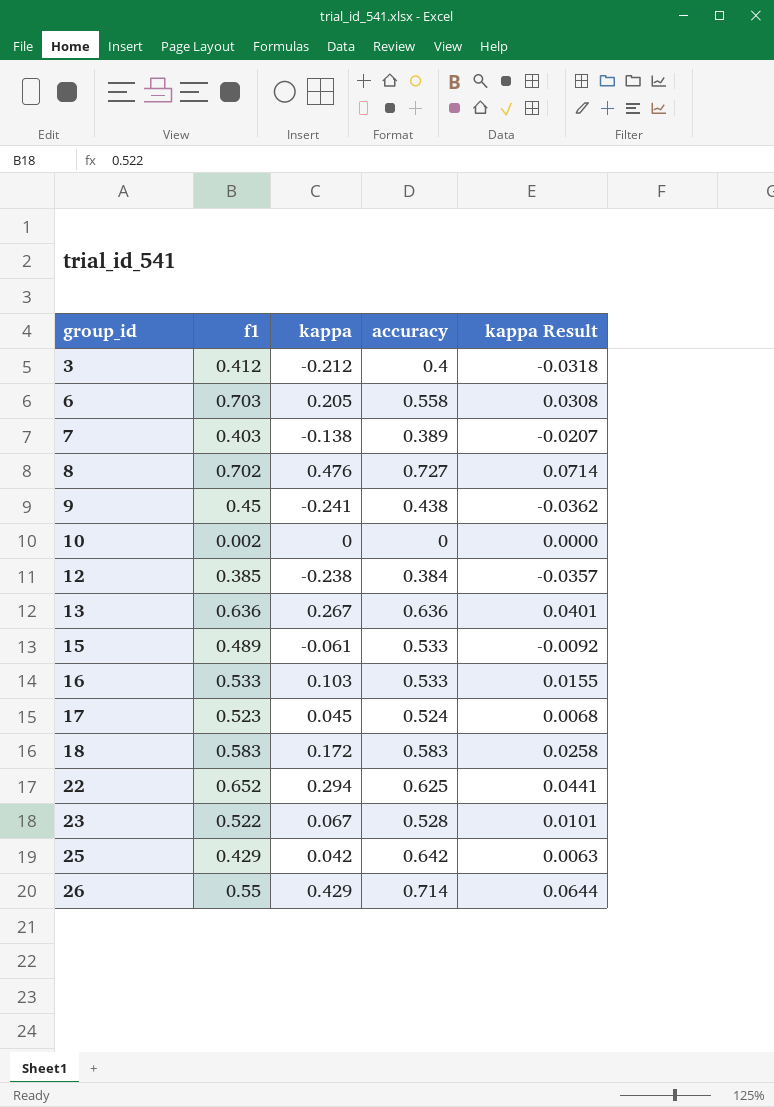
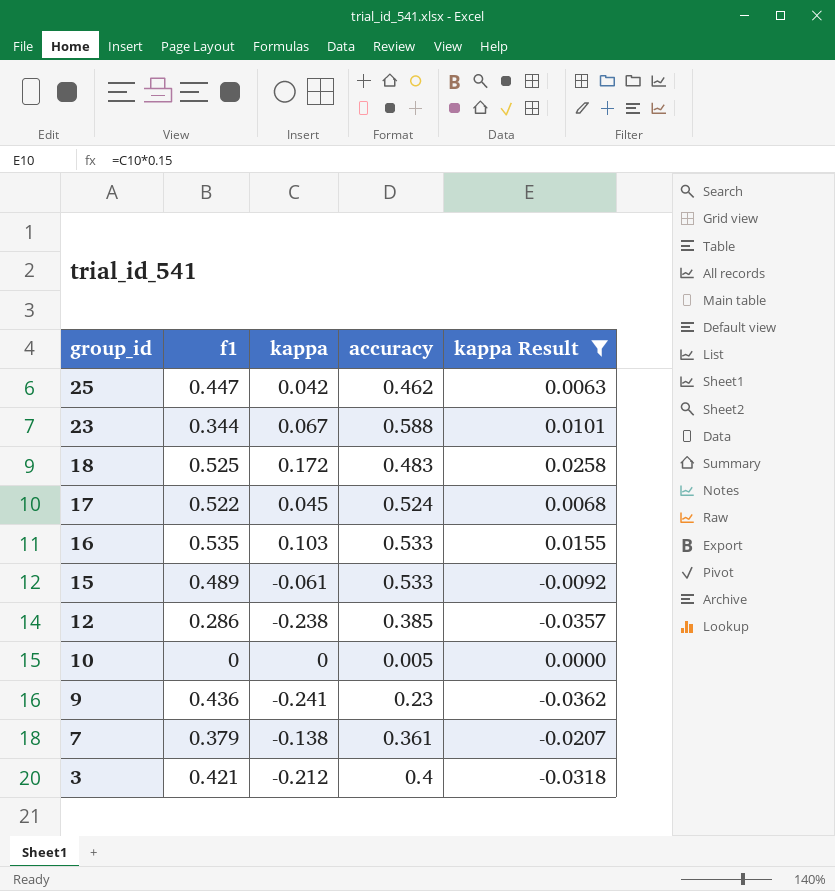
filter: none -> kappa Result <= 0.0258
row order: group_id ascending -> group_id descending
25 | f1: 0.429 -> 0.447
25 | accuracy: 0.642 -> 0.462
23 | f1: 0.522 -> 0.344
23 | accuracy: 0.528 -> 0.588
18 | f1: 0.583 -> 0.525
18 | accuracy: 0.583 -> 0.483
17 | f1: 0.523 -> 0.522
16 | f1: 0.533 -> 0.535
12 | f1: 0.385 -> 0.286
12 | accuracy: 0.384 -> 0.385
10 | f1: 0.002 -> 0
10 | accuracy: 0 -> 0.005
9 | f1: 0.45 -> 0.436
9 | accuracy: 0.438 -> 0.23
7 | f1: 0.403 -> 0.379
7 | accuracy: 0.389 -> 0.361
3 | f1: 0.412 -> 0.421

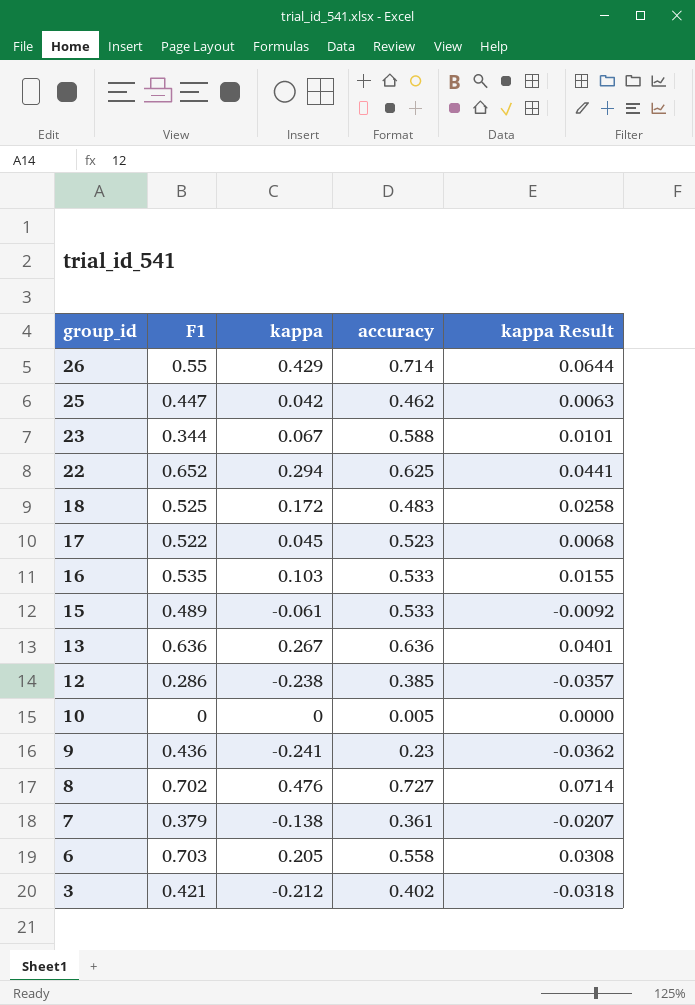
filter: kappa Result <= 0.0258 -> none
column name: f1 -> F1
17 | accuracy: 0.524 -> 0.523
3 | accuracy: 0.4 -> 0.402

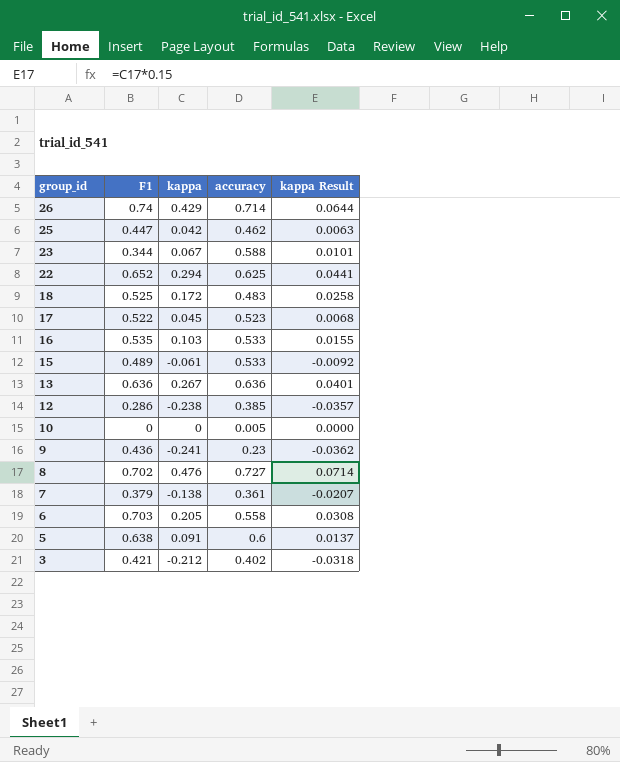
26 | F1: 0.55 -> 0.74
row 5: none -> 0.638 | 0.091 | 0.6 | 0.0137

